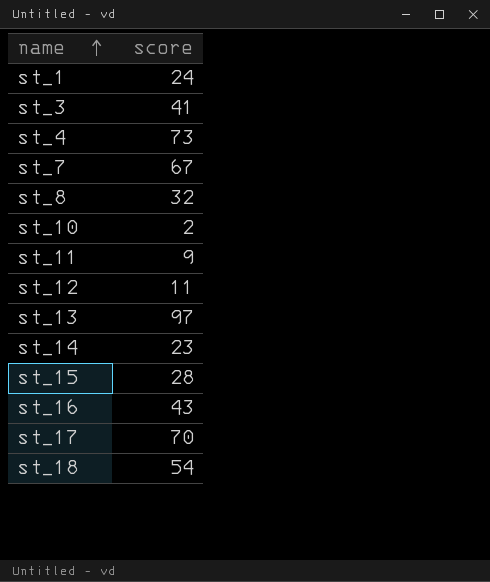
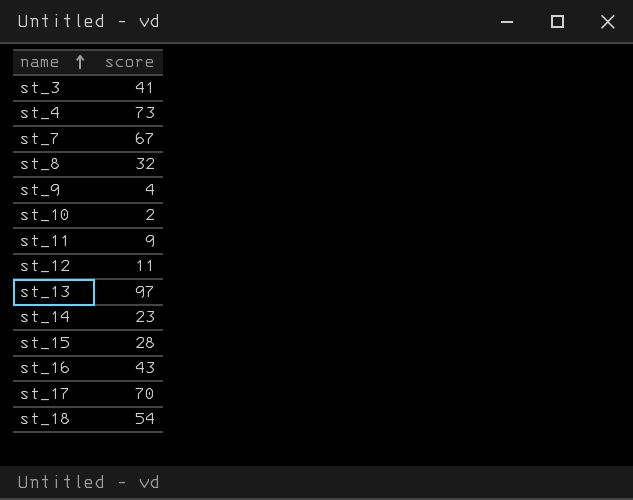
row st_1: 24 -> none
row st_9: none -> 4

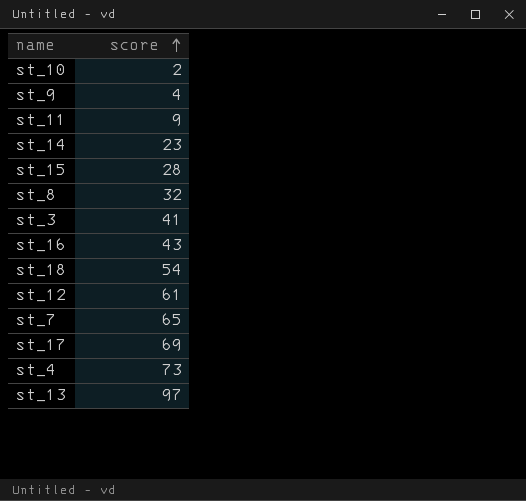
row order: name ascending -> score ascending
st_12 | score: 11 -> 61
st_7 | score: 67 -> 65
st_17 | score: 70 -> 69

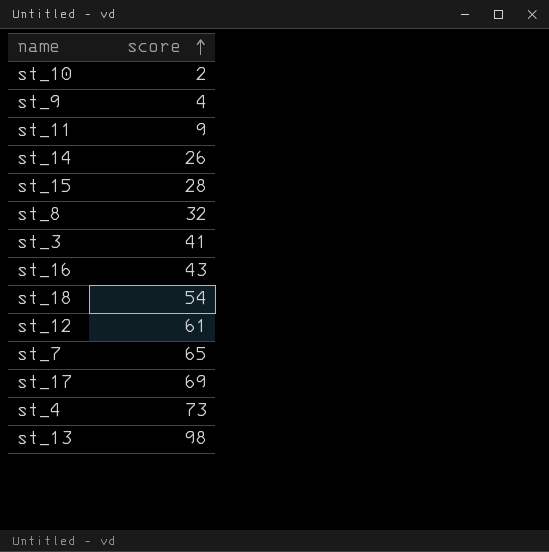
st_14 | score: 23 -> 26
st_13 | score: 97 -> 98

